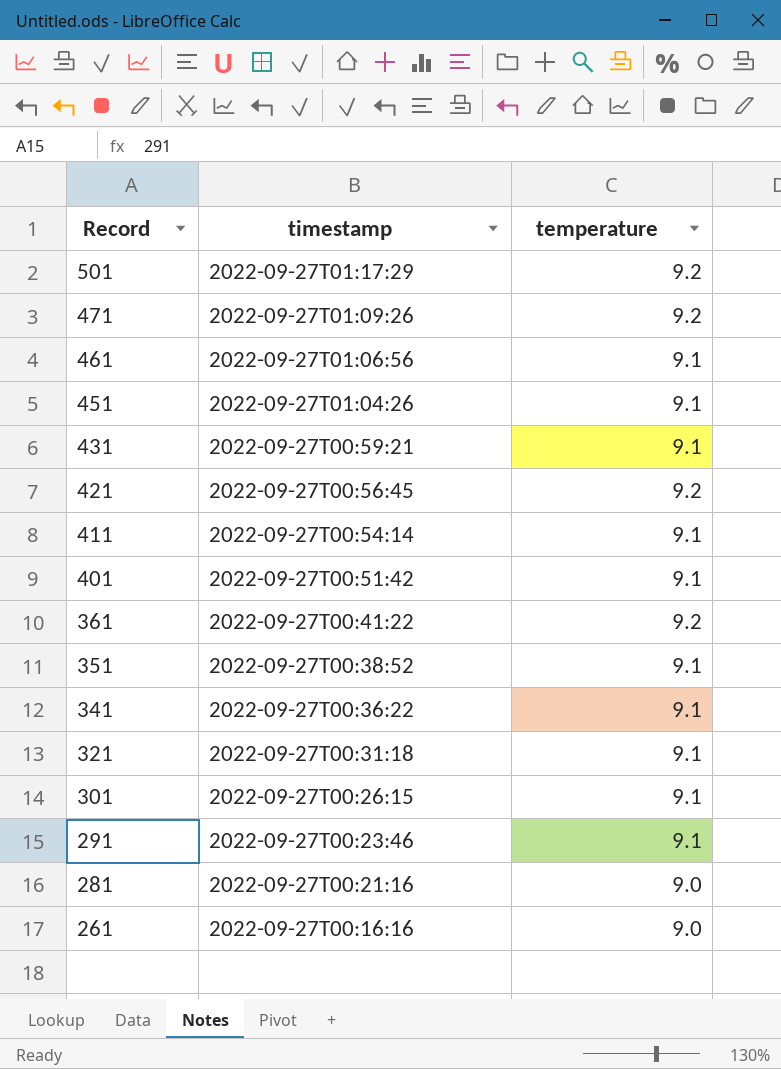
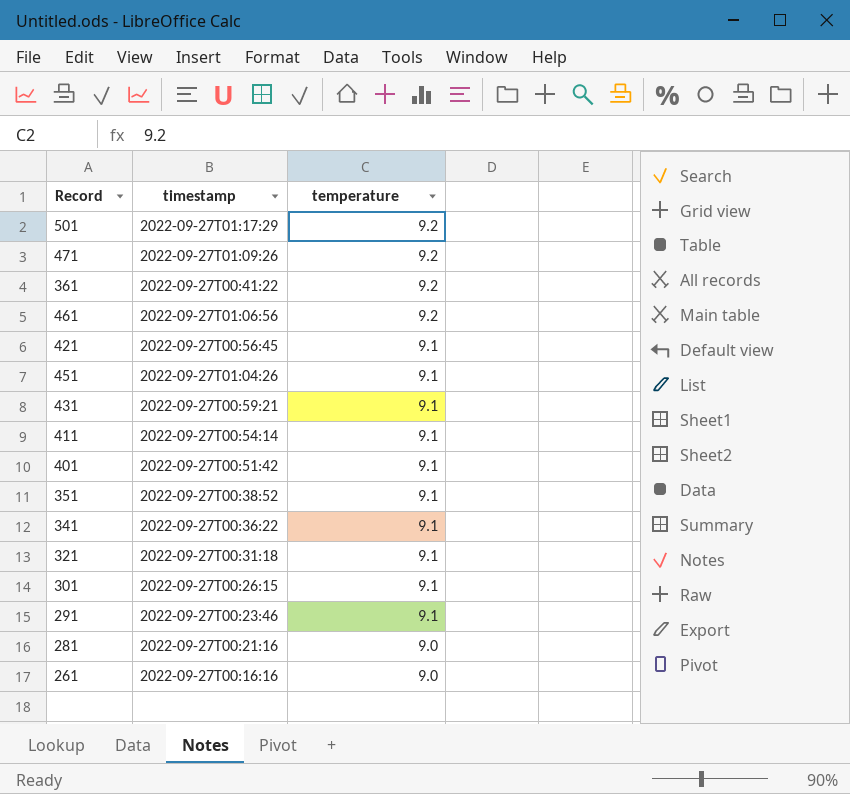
row order: Record descending -> temperature descending
461 | temperature: 9.1 -> 9.2
421 | temperature: 9.2 -> 9.1

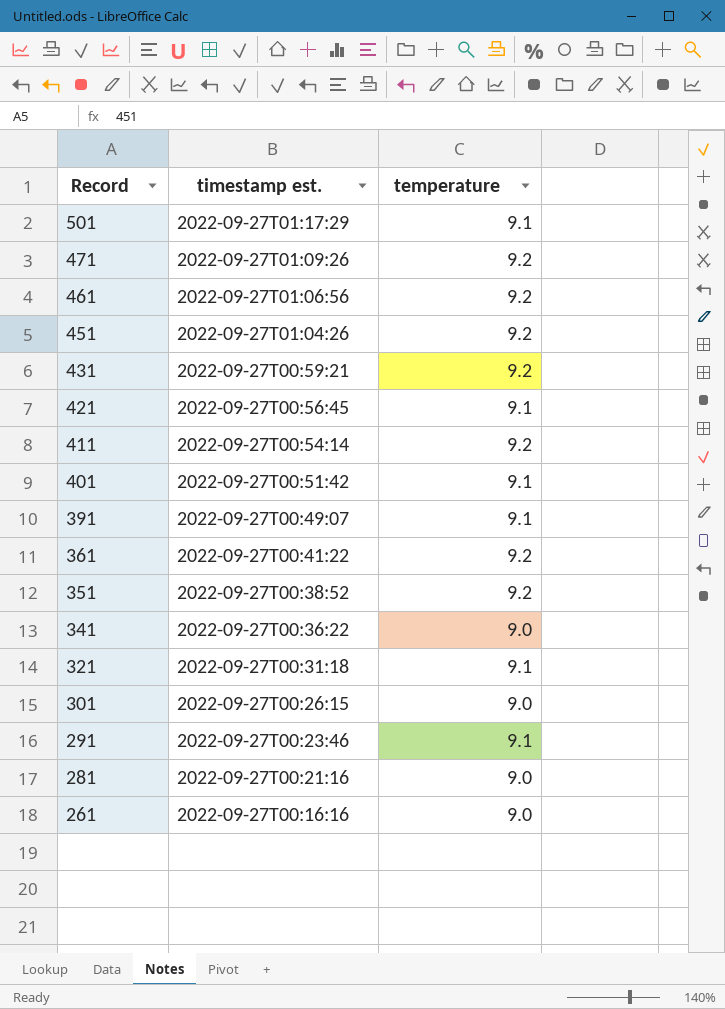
row order: temperature descending -> Record descending
column name: timestamp -> timestamp est.
501 | temperature: 9.2 -> 9.1
451 | temperature: 9.1 -> 9.2
431 | temperature: 9.1 -> 9.2
411 | temperature: 9.1 -> 9.2
row 391: none -> 2022-09-27T00:49:07 | 9.1
351 | temperature: 9.1 -> 9.2
341 | temperature: 9.1 -> 9.0
301 | temperature: 9.1 -> 9.0

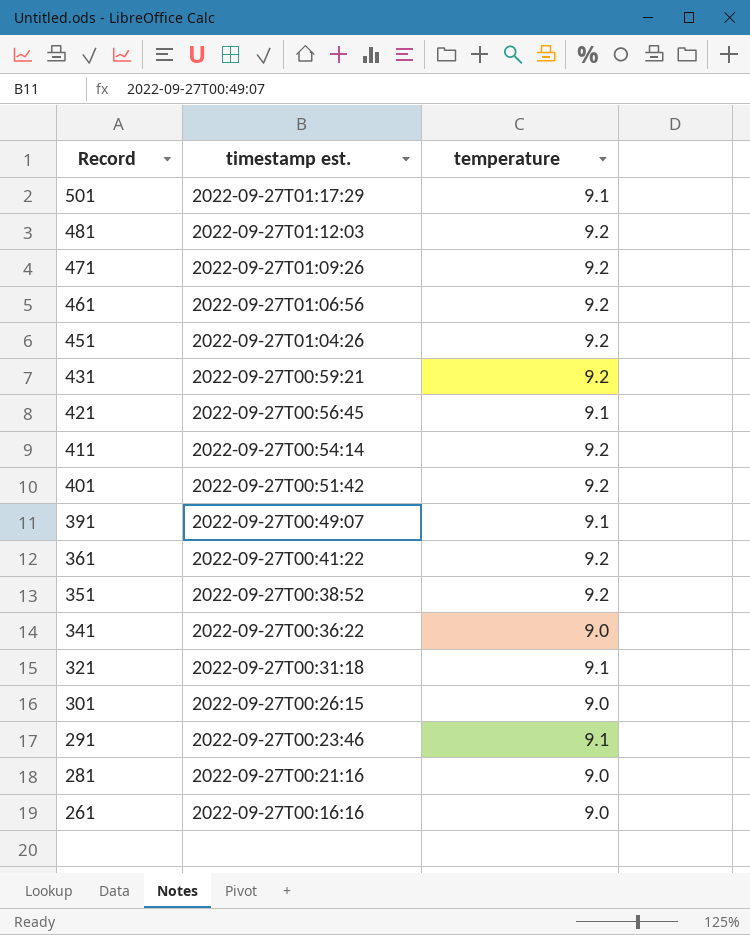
row 481: none -> 2022-09-27T01:12:03 | 9.2
401 | temperature: 9.1 -> 9.2

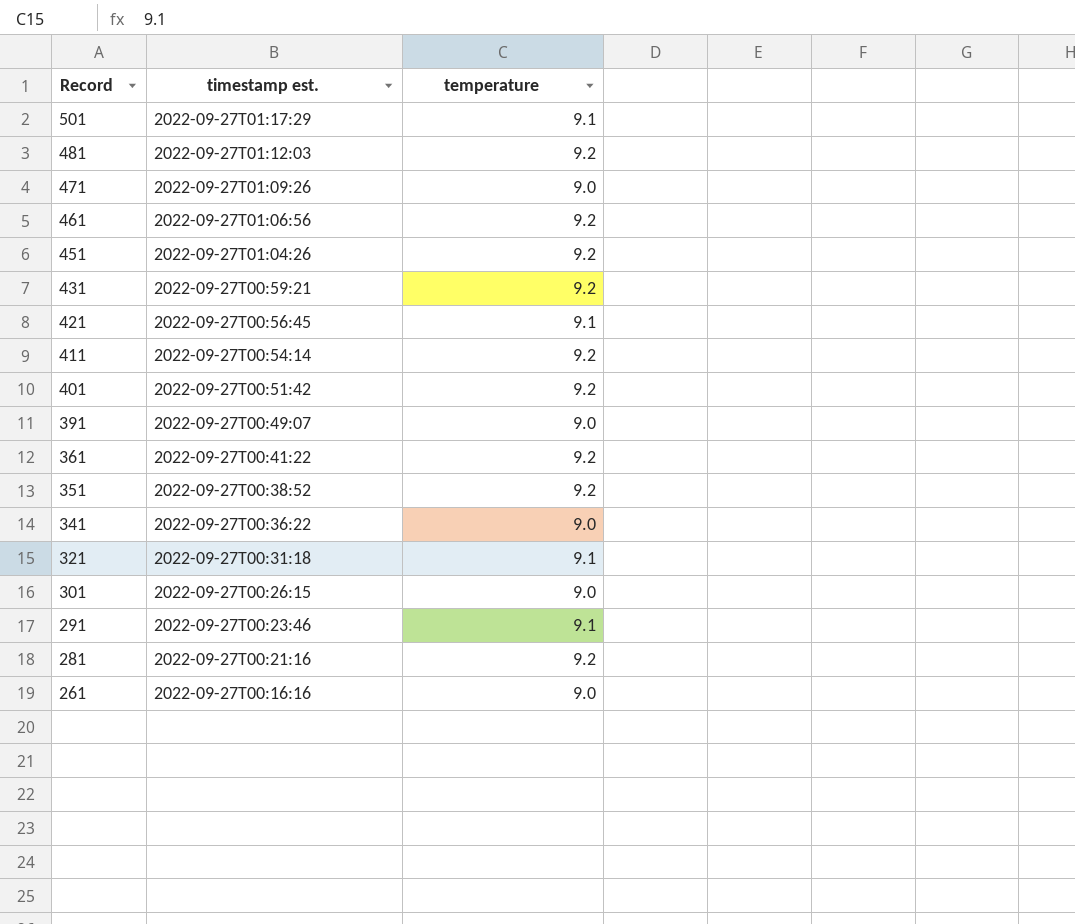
471 | temperature: 9.2 -> 9.0
391 | temperature: 9.1 -> 9.0
281 | temperature: 9.0 -> 9.2

